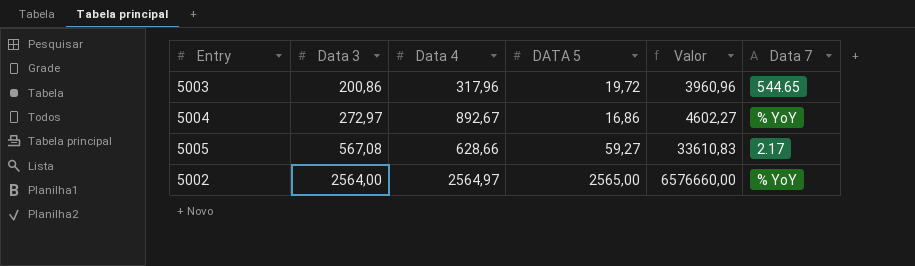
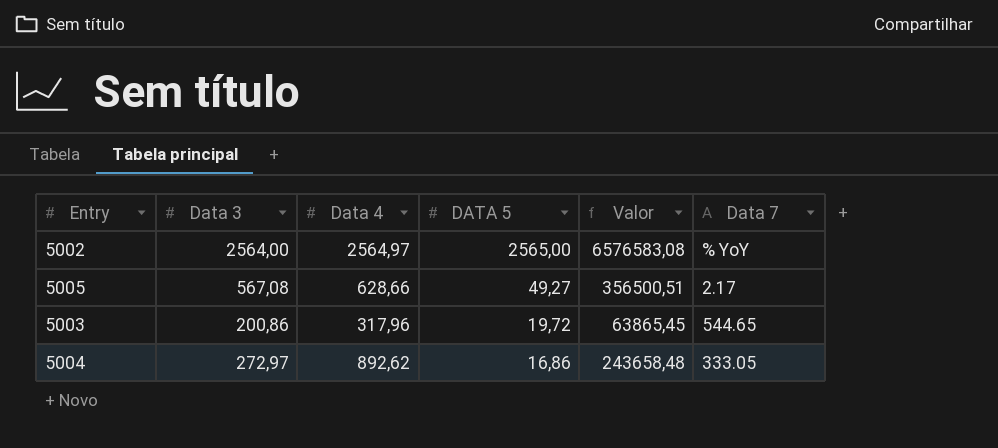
row order: Data 3 ascending -> DATA 5 descending
column Valor | formula: [Data 3] * [DATA 5] -> [Data 3] * [Data 4]
5005 | DATA 5: 59,27 -> 49,27
5004 | Data 4: 892,67 -> 892,62
5004 | Data 7: % YoY -> 333.05

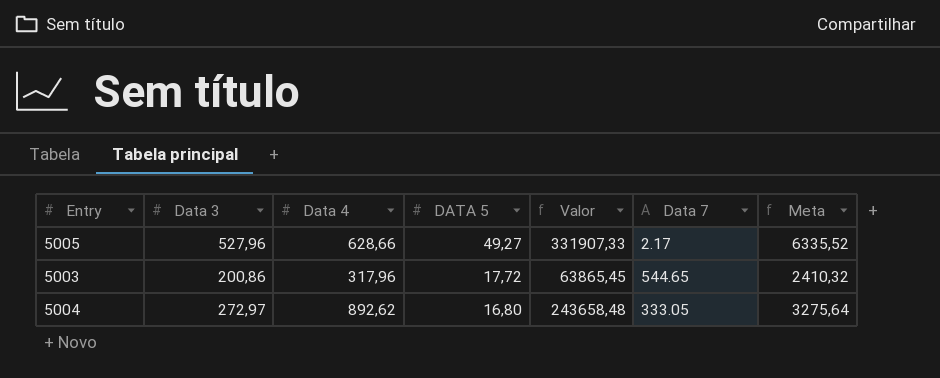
column Meta | formula: none -> [Data 3] * 12
row 5002: 2564,00 | 2564,97 | 2565,00 | 6576583,08 | % YoY -> none
5005 | Data 3: 567,08 -> 527,96
5005 | Valor: 356500,51 -> 331907,33
5003 | DATA 5: 19,72 -> 17,72
5004 | DATA 5: 16,86 -> 16,80

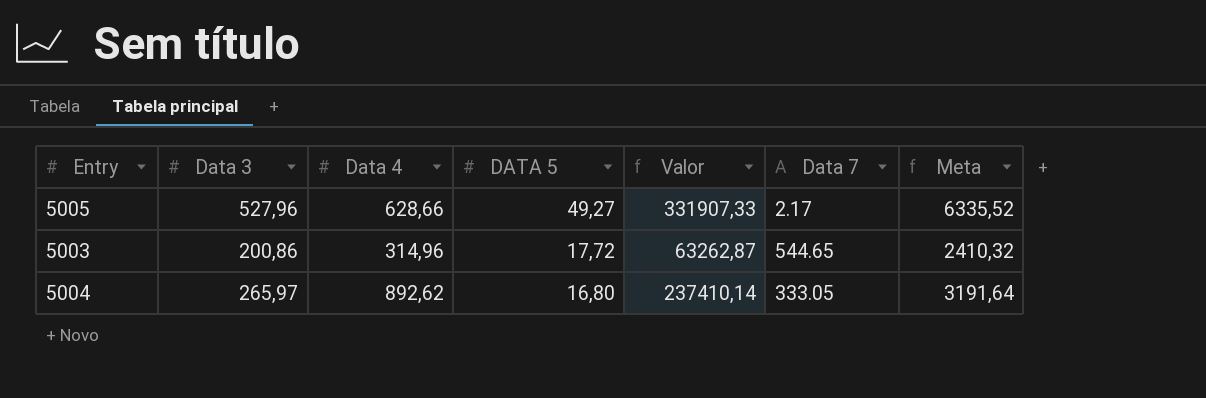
5003 | Data 4: 317,96 -> 314,96
5003 | Valor: 63865,45 -> 63262,87
5004 | Data 3: 272,97 -> 265,97
5004 | Valor: 243658,48 -> 237410,14
5004 | Meta: 3275,64 -> 3191,64

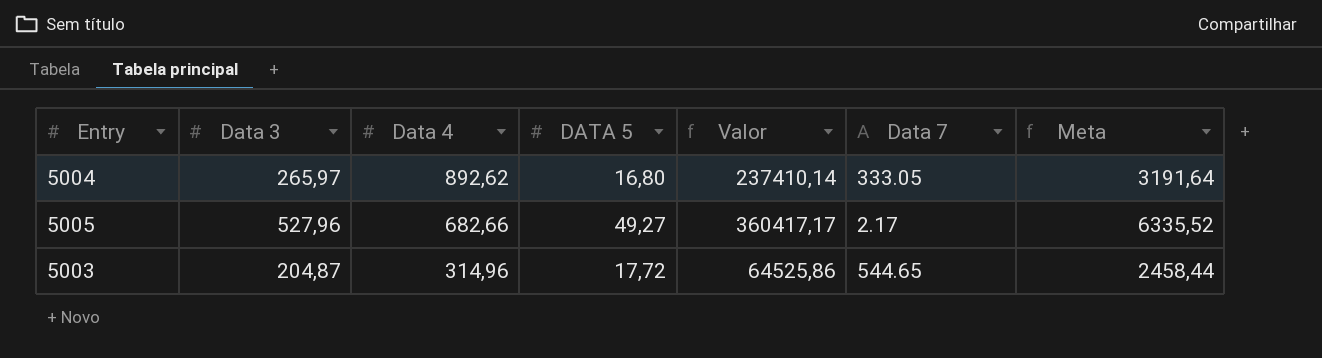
row order: DATA 5 descending -> Data 4 descending
5005 | Data 4: 628,66 -> 682,66
5005 | Valor: 331907,33 -> 360417,17
5003 | Data 3: 200,86 -> 204,87
5003 | Valor: 63262,87 -> 64525,86
5003 | Meta: 2410,32 -> 2458,44

